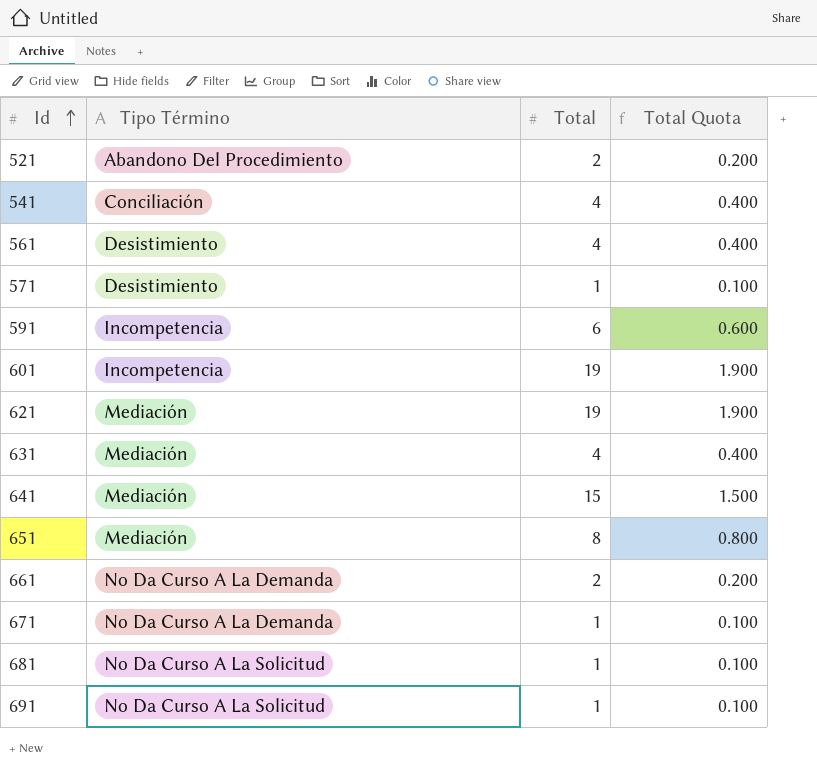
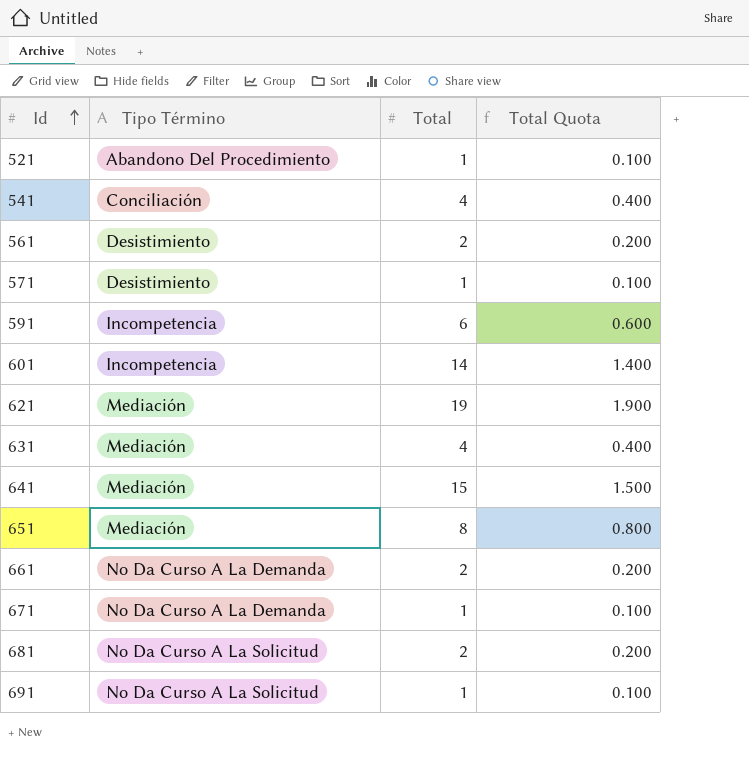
521 | Total: 2 -> 1
521 | Total Quota: 0.200 -> 0.100
561 | Total: 4 -> 2
561 | Total Quota: 0.400 -> 0.200
601 | Total: 19 -> 14
601 | Total Quota: 1.900 -> 1.400
681 | Total: 1 -> 2
681 | Total Quota: 0.100 -> 0.200

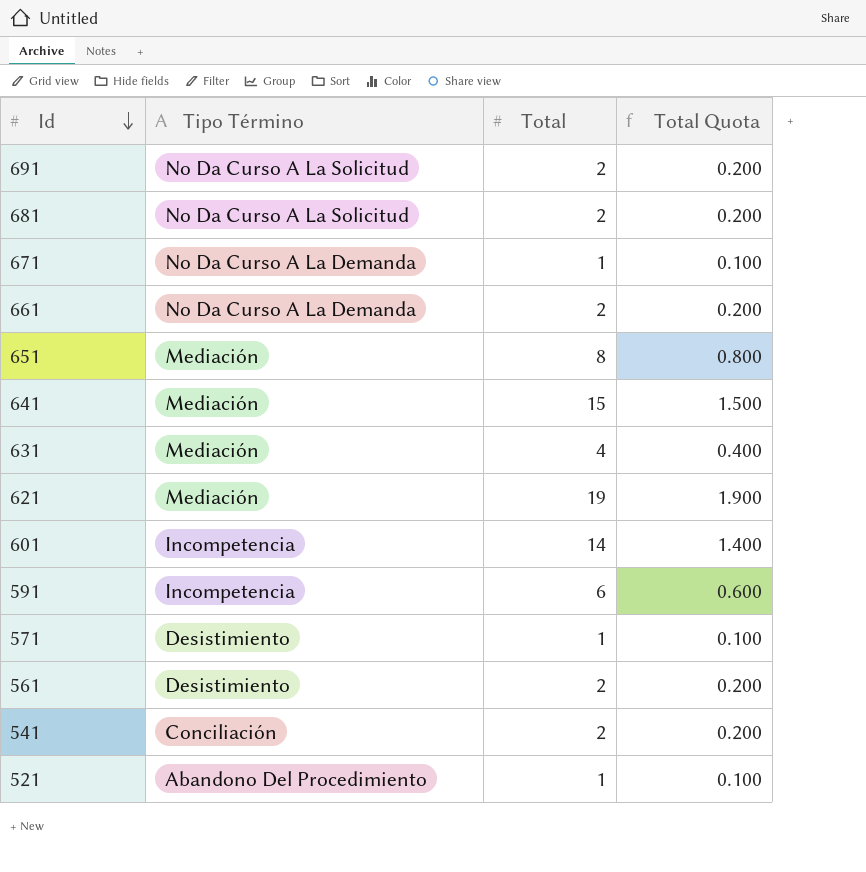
row order: Id ascending -> Id descending
691 | Total: 1 -> 2
691 | Total Quota: 0.100 -> 0.200
541 | Total: 4 -> 2
541 | Total Quota: 0.400 -> 0.200

